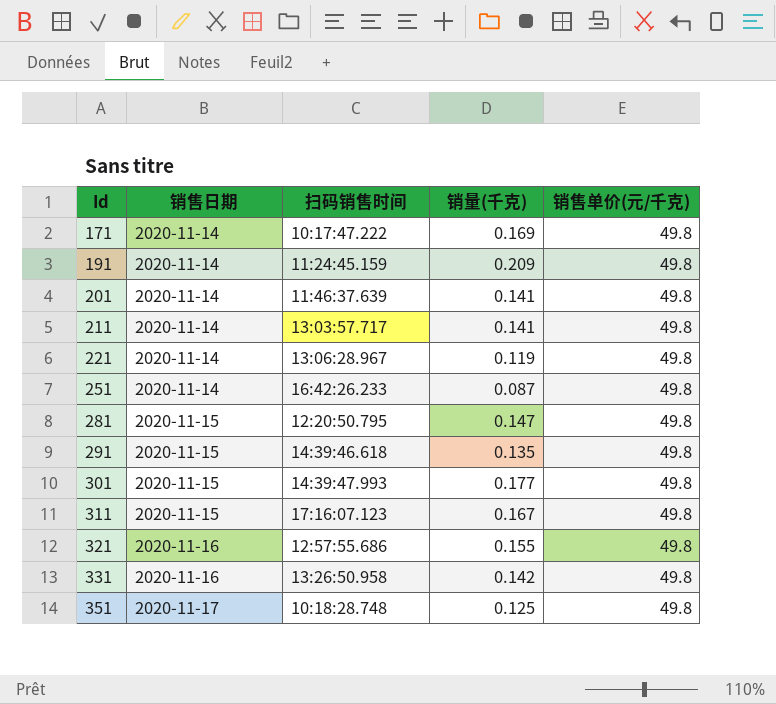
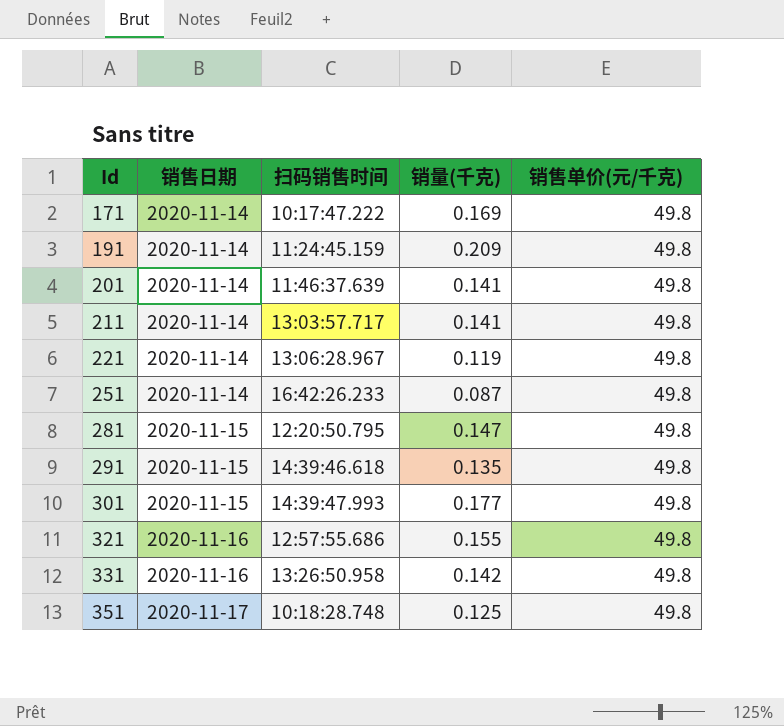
row 311: 2020-11-15 | 17:16:07.123 | 0.167 | 49.8 -> none

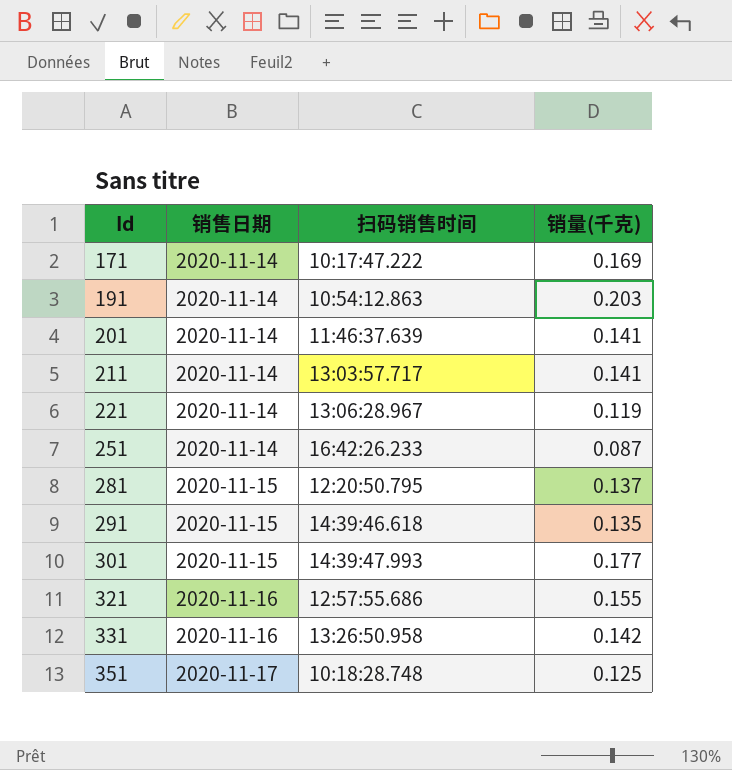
column 销售单价(元/千克) | position: 5 -> none
191 | 扫码销售时间: 11:24:45.159 -> 10:54:12.863
191 | 销量(千克): 0.209 -> 0.203
281 | 销量(千克): 0.147 -> 0.137

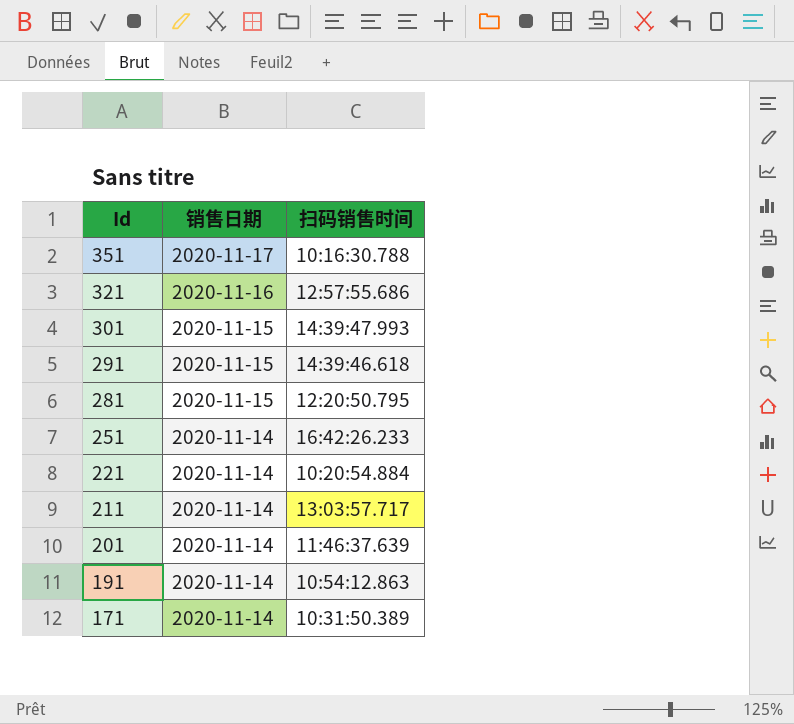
row order: Id ascending -> Id descending
column 销量(千克) | position: 4 -> none
row 331: 2020-11-16 | 13:26:50.958 | 0.142 -> none
351 | 扫码销售时间: 10:18:28.748 -> 10:16:30.788
221 | 扫码销售时间: 13:06:28.967 -> 10:20:54.884
171 | 扫码销售时间: 10:17:47.222 -> 10:31:50.389

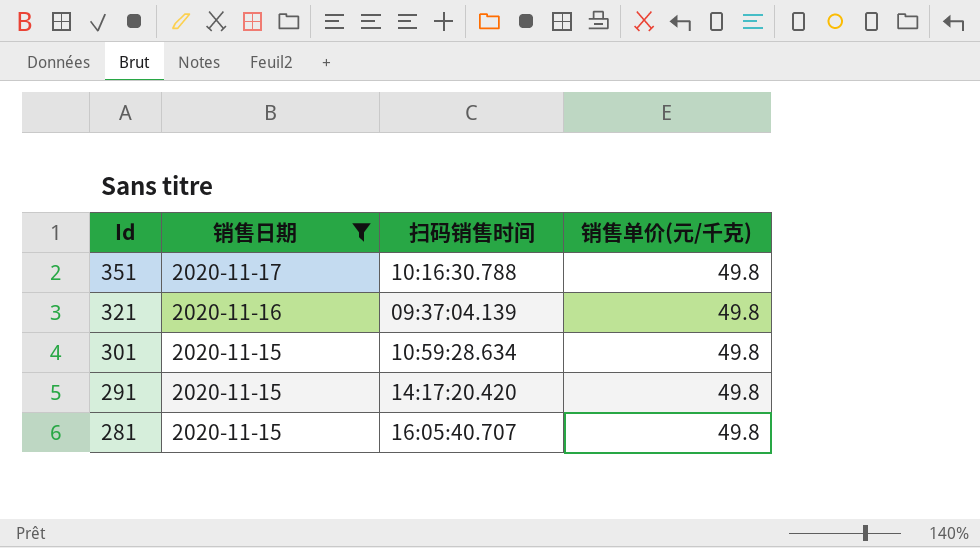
filter: none -> 销售日期 != 2020-11-14
column 销售单价(元/千克) | position: none -> 4
321 | 扫码销售时间: 12:57:55.686 -> 09:37:04.139
301 | 扫码销售时间: 14:39:47.993 -> 10:59:28.634
291 | 扫码销售时间: 14:39:46.618 -> 14:17:20.420
281 | 扫码销售时间: 12:20:50.795 -> 16:05:40.707

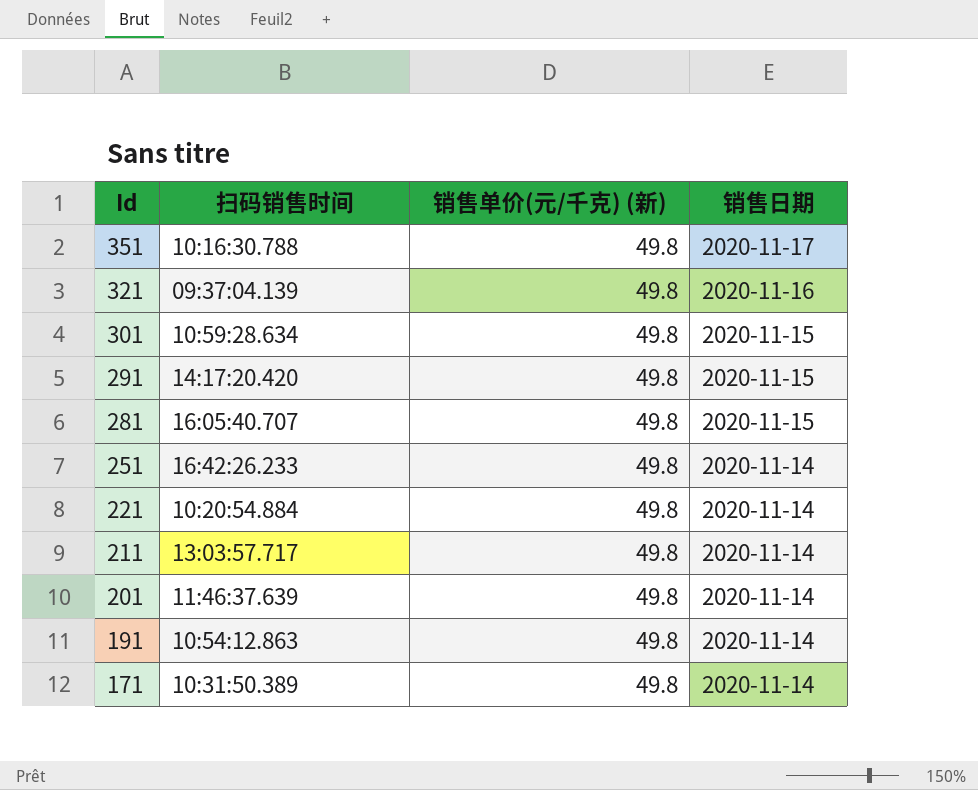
filter: 销售日期 != 2020-11-14 -> none
column name: 销售单价(元/千克) -> 销售单价(元/千克) (新)
column 销售日期 | position: 2 -> 4

